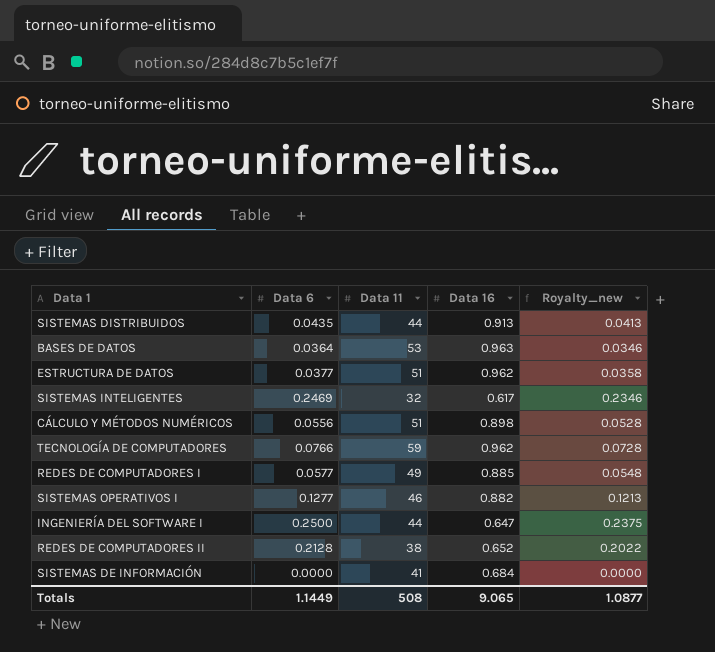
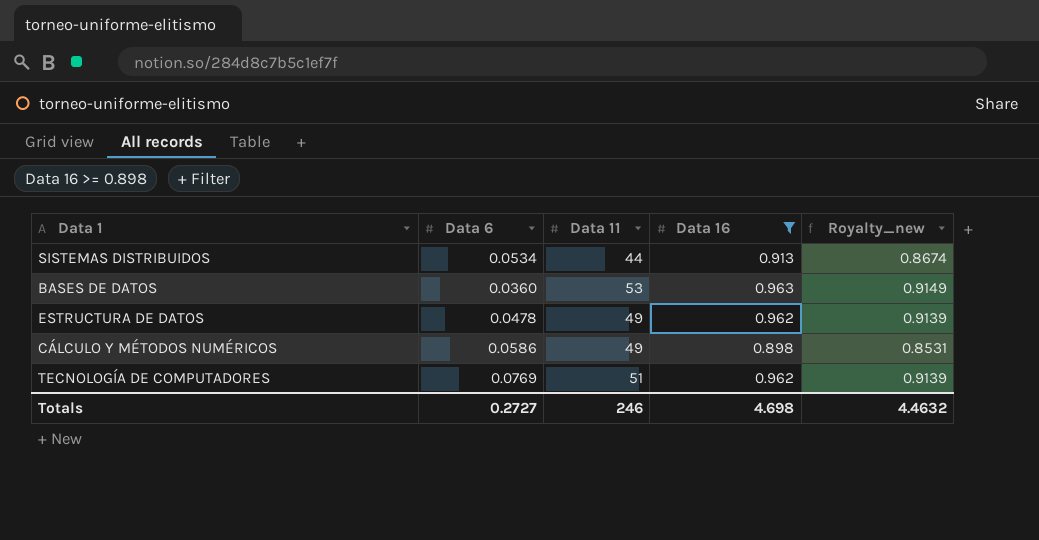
filter: none -> Data 16 >= 0.898
column Royalty_new | formula: [Data 6] * 0.95 -> [Data 16] * 0.95
SISTEMAS DISTRIBUIDOS | Data 6: 0.0435 -> 0.0534
BASES DE DATOS | Data 6: 0.0364 -> 0.0360
ESTRUCTURA DE DATOS | Data 6: 0.0377 -> 0.0478
ESTRUCTURA DE DATOS | Data 11: 51 -> 49
CÁLCULO Y MÉTODOS NUMÉRICOS | Data 6: 0.0556 -> 0.0586
CÁLCULO Y MÉTODOS NUMÉRICOS | Data 11: 51 -> 49
TECNOLOGÍA DE COMPUTADORES | Data 6: 0.0766 -> 0.0769
TECNOLOGÍA DE COMPUTADORES | Data 11: 59 -> 51
Totals | Data 6: 1.1449 -> 0.2727
Totals | Data 11: 508 -> 246
Totals | Data 16: 9.065 -> 4.698
Totals | Royalty_new: 1.0877 -> 4.4632

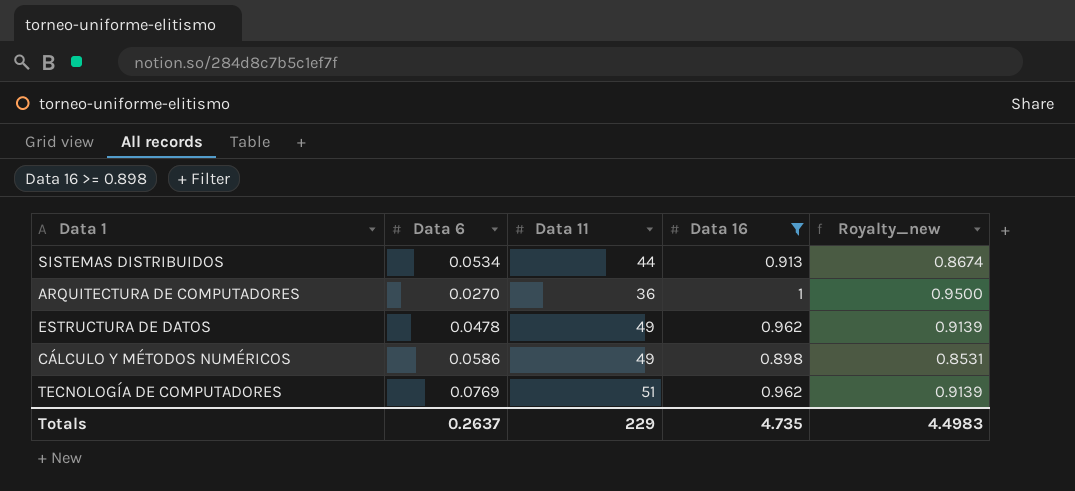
row BASES DE DATOS: 0.0360 | 53 | 0.963 | 0.9149 -> none
row ARQUITECTURA DE COMPUTADORES: none -> 0.0270 | 36 | 1 | 0.9500
Totals | Data 6: 0.2727 -> 0.2637
Totals | Data 11: 246 -> 229
Totals | Data 16: 4.698 -> 4.735
Totals | Royalty_new: 4.4632 -> 4.4983

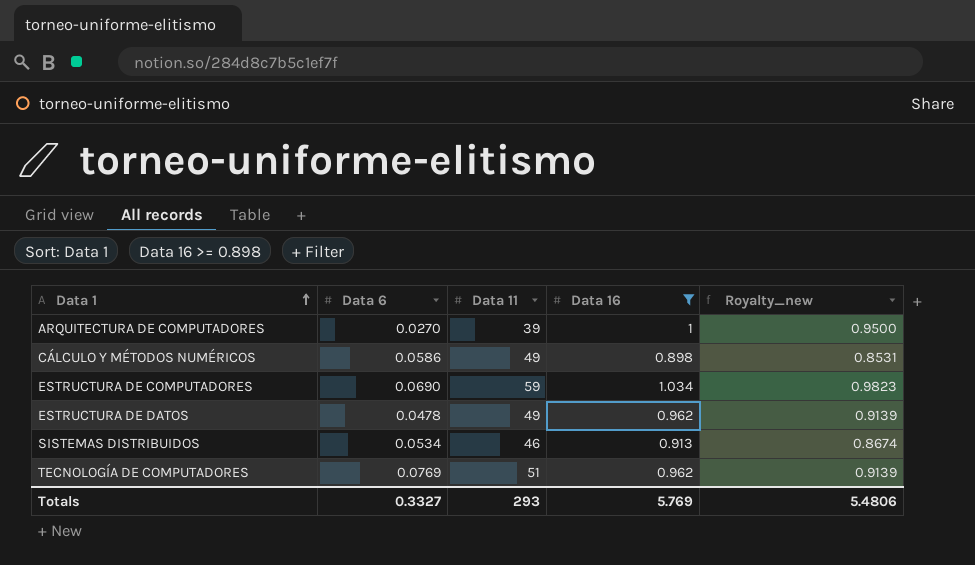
row order: none -> Data 1 ascending
ARQUITECTURA DE COMPUTADORES | Data 11: 36 -> 39
row ESTRUCTURA DE COMPUTADORES: none -> 0.0690 | 59 | 1.034 | 0.9823
SISTEMAS DISTRIBUIDOS | Data 11: 44 -> 46
Totals | Data 6: 0.2637 -> 0.3327
Totals | Data 11: 229 -> 293
Totals | Data 16: 4.735 -> 5.769
Totals | Royalty_new: 4.4983 -> 5.4806

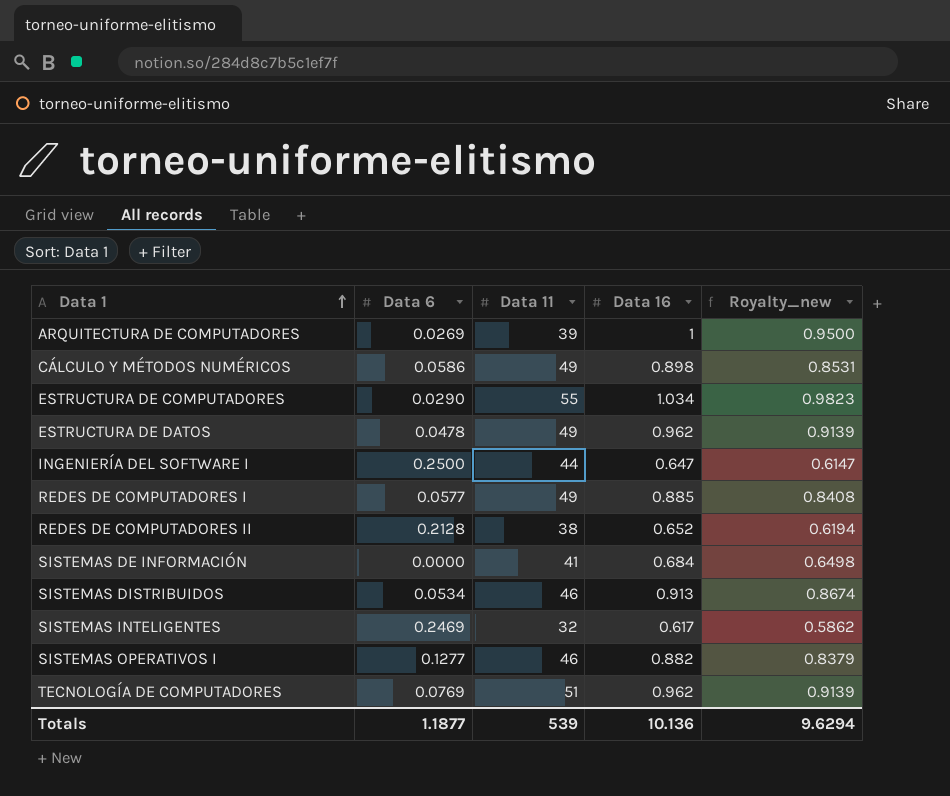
filter: Data 16 >= 0.898 -> none
ARQUITECTURA DE COMPUTADORES | Data 6: 0.0270 -> 0.0269
ESTRUCTURA DE COMPUTADORES | Data 6: 0.0690 -> 0.0290
ESTRUCTURA DE COMPUTADORES | Data 11: 59 -> 55
Totals | Data 6: 0.3327 -> 1.1877
Totals | Data 11: 293 -> 539
Totals | Data 16: 5.769 -> 10.136
Totals | Royalty_new: 5.4806 -> 9.6294

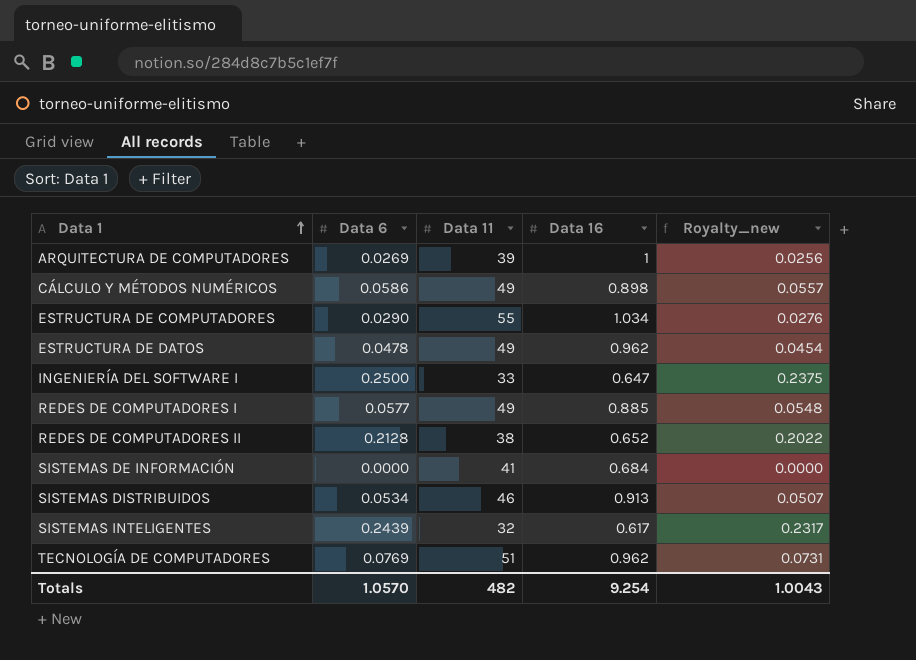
column Royalty_new | formula: [Data 16] * 0.95 -> [Data 6] * 0.95
row SISTEMAS OPERATIVOS I: 0.1277 | 46 | 0.882 | 0.8379 -> none
INGENIERÍA DEL SOFTWARE I | Data 11: 44 -> 33
SISTEMAS INTELIGENTES | Data 6: 0.2469 -> 0.2439
Totals | Data 6: 1.1877 -> 1.0570
Totals | Data 11: 539 -> 482
Totals | Data 16: 10.136 -> 9.254
Totals | Royalty_new: 9.6294 -> 1.0043

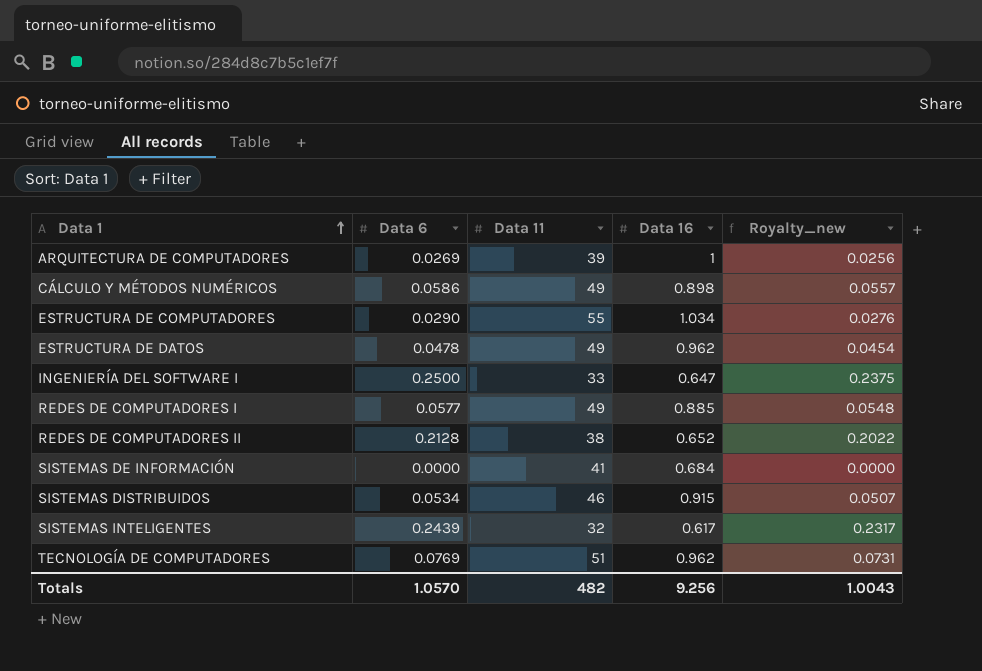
SISTEMAS DISTRIBUIDOS | Data 16: 0.913 -> 0.915
Totals | Data 16: 9.254 -> 9.256

